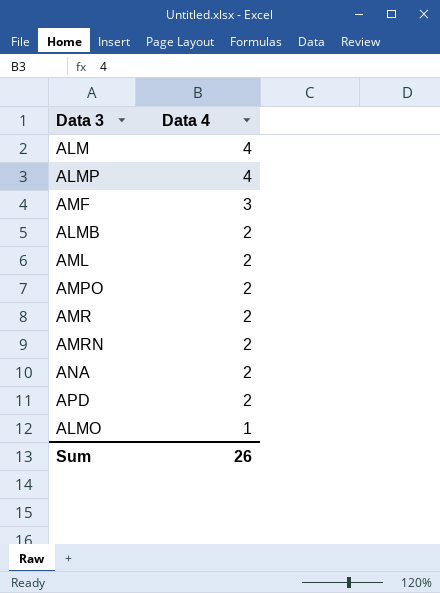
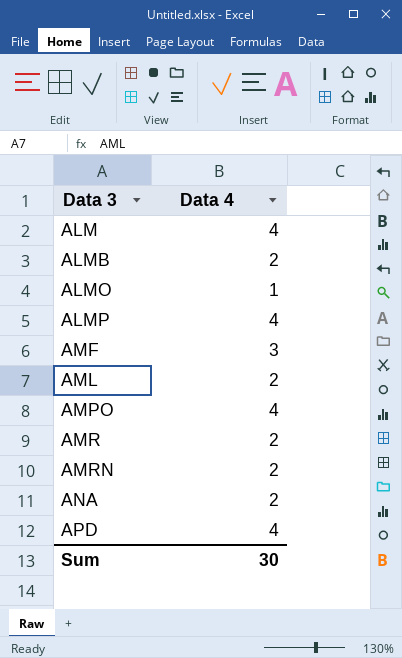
row order: Data 4 descending -> Data 3 ascending
AMPO | Data 4: 2 -> 4
APD | Data 4: 2 -> 4
Sum | Data 4: 26 -> 30

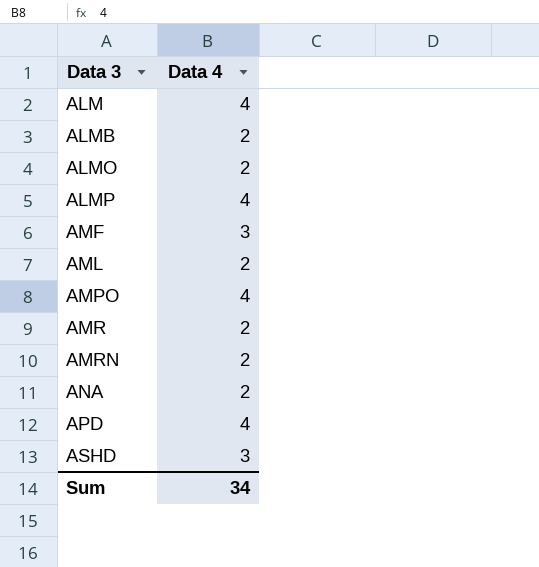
ALMO | Data 4: 1 -> 2
row ASHD: none -> 3
Sum | Data 4: 30 -> 34

